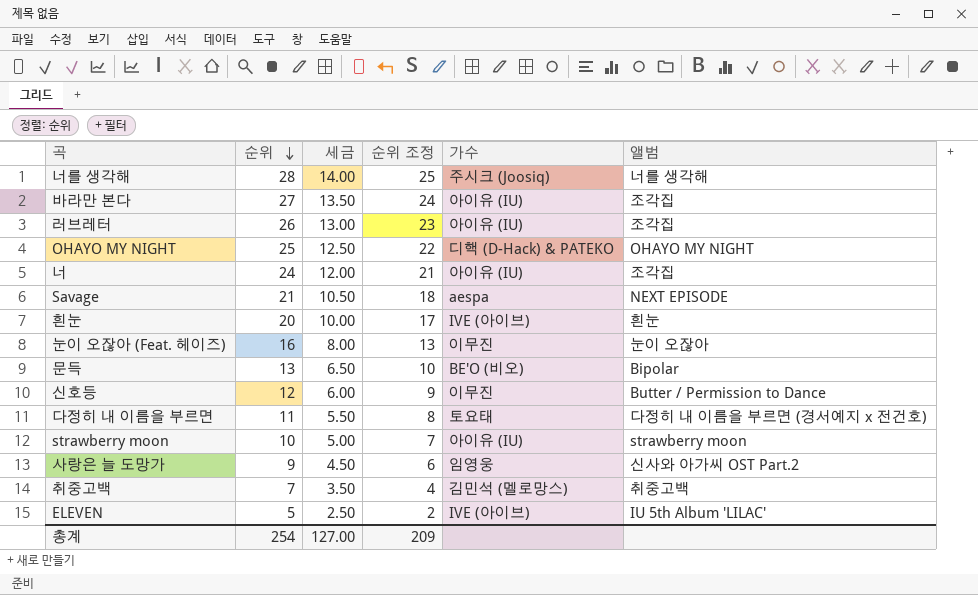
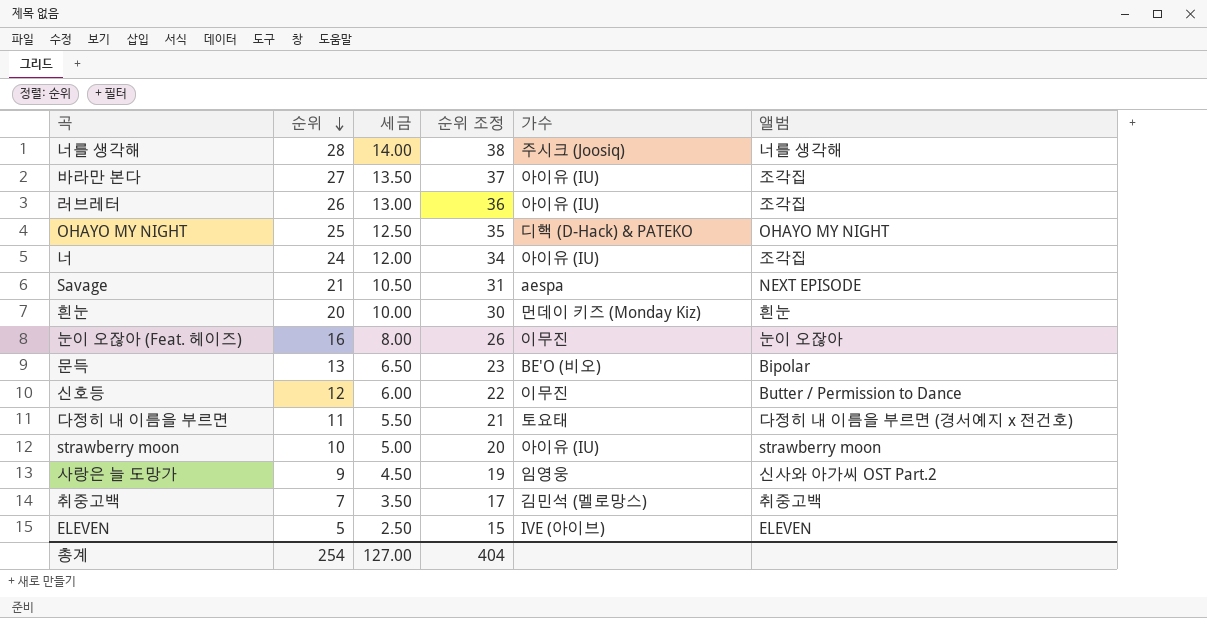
column 순위 조정 | formula: [순위] - 3 -> [순위] + 10
흰눈 | 가수: IVE (아이브) -> 먼데이 키즈 (Monday Kiz)
ELEVEN | 앨범: IU 5th Album 'LILAC' -> ELEVEN
총계 | 순위 조정: 209 -> 404

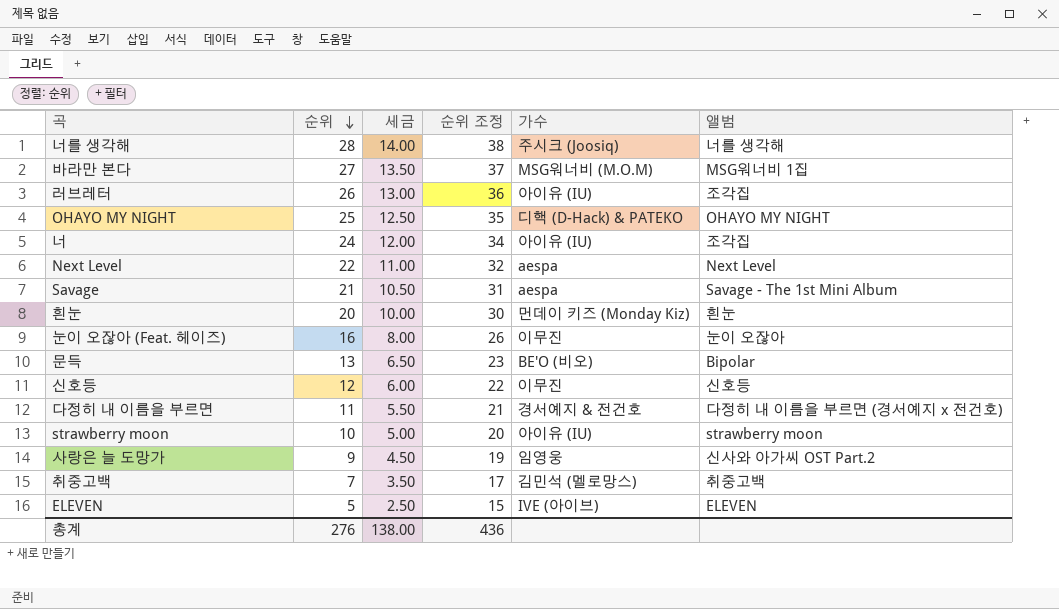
바라만 본다 | 가수: 아이유 (IU) -> MSG워너비 (M.O.M)
바라만 본다 | 앨범: 조각집 -> MSG워너비 1집
row Next Level: none -> 22 | 11.00 | 32 | aespa | Next Level
Savage | 앨범: NEXT EPISODE -> Savage - The 1st Mini Album
신호등 | 앨범: Butter / Permission to Dance -> 신호등
다정히 내 이름을 부르면 | 가수: 토요태 -> 경서예지 & 전건호
총계 | 순위: 254 -> 276
총계 | 세금: 127.00 -> 138.00
총계 | 순위 조정: 404 -> 436

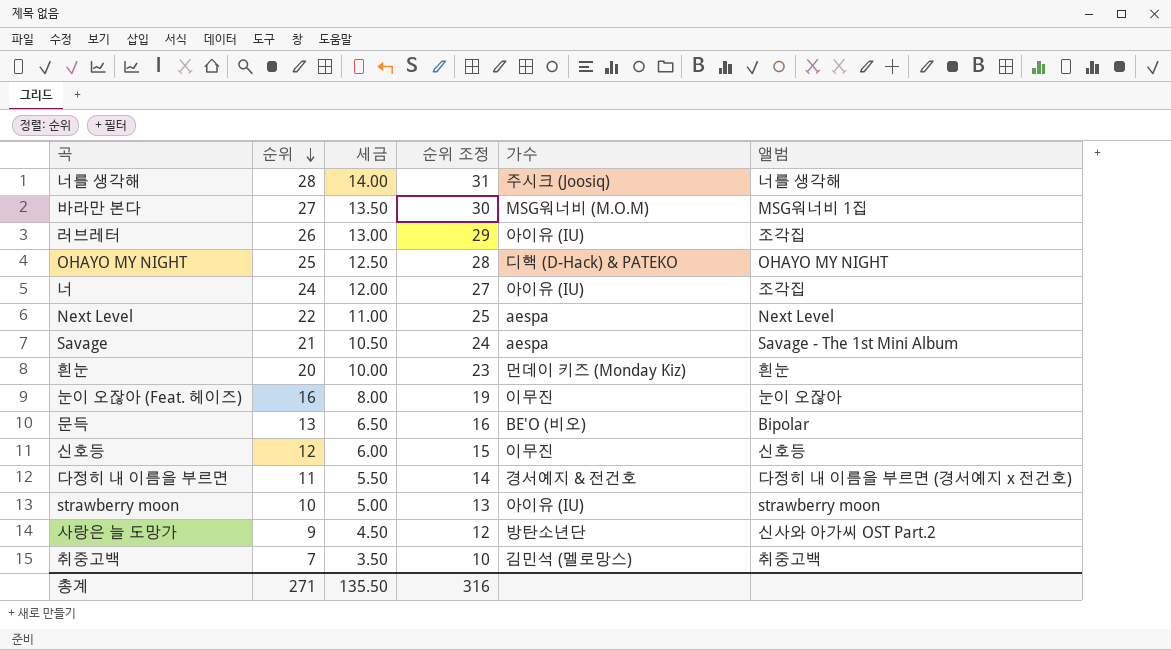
column 순위 조정 | formula: [순위] + 10 -> [순위] + 3
row ELEVEN: 5 | 2.50 | 15 | IVE (아이브) | ELEVEN -> none
사랑은 늘 도망가 | 가수: 임영웅 -> 방탄소년단
총계 | 순위: 276 -> 271
총계 | 세금: 138.00 -> 135.50
총계 | 순위 조정: 436 -> 316

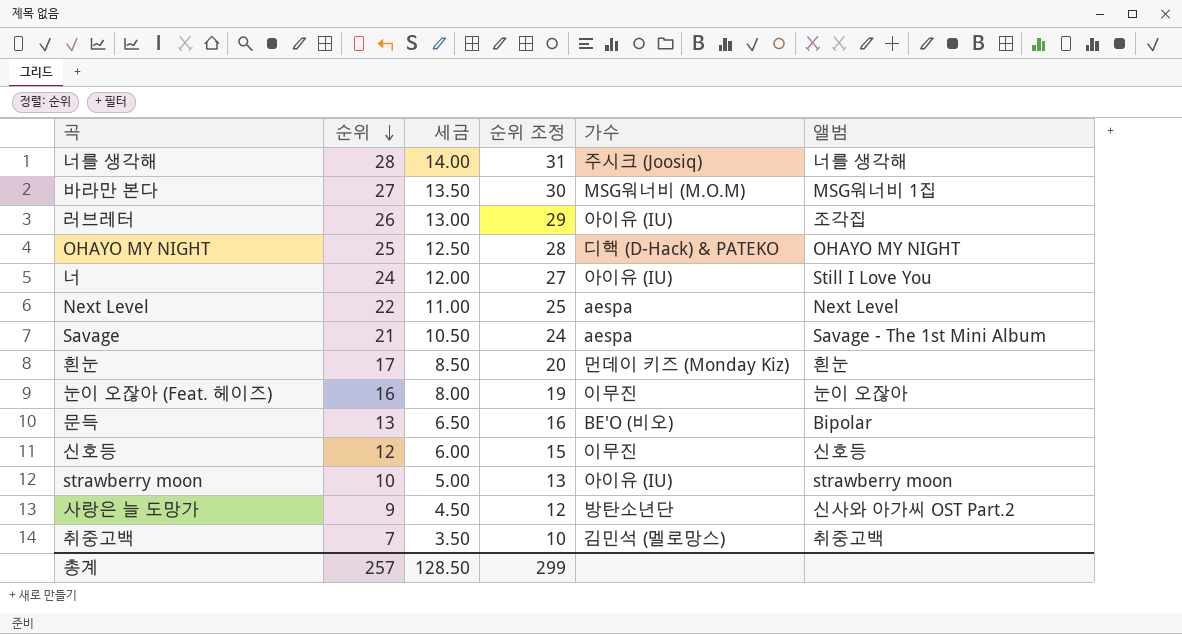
row 다정히 내 이름을 부르면: 11 | 5.50 | 14 | 경서예지 & 전건호 | 다정히 내 이름을 부르면 (경서예지 x 전건호) -> none
너 | 앨범: 조각집 -> Still I Love You
흰눈 | 순위: 20 -> 17
흰눈 | 세금: 10.00 -> 8.50
흰눈 | 순위 조정: 23 -> 20
총계 | 순위: 271 -> 257
총계 | 세금: 135.50 -> 128.50
총계 | 순위 조정: 316 -> 299

